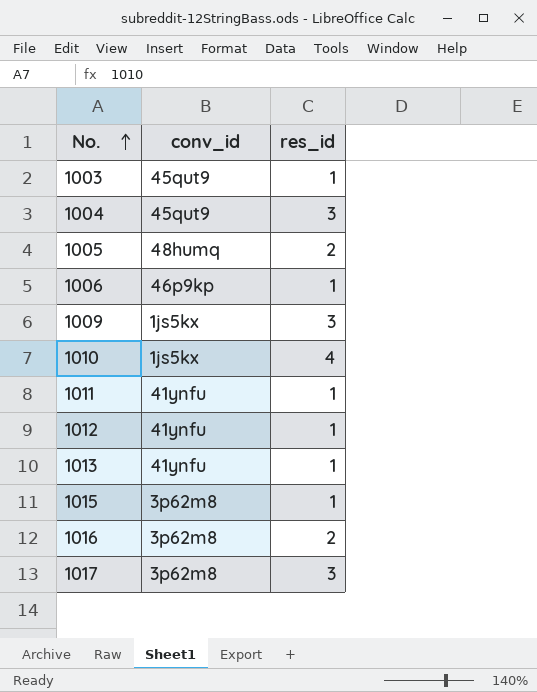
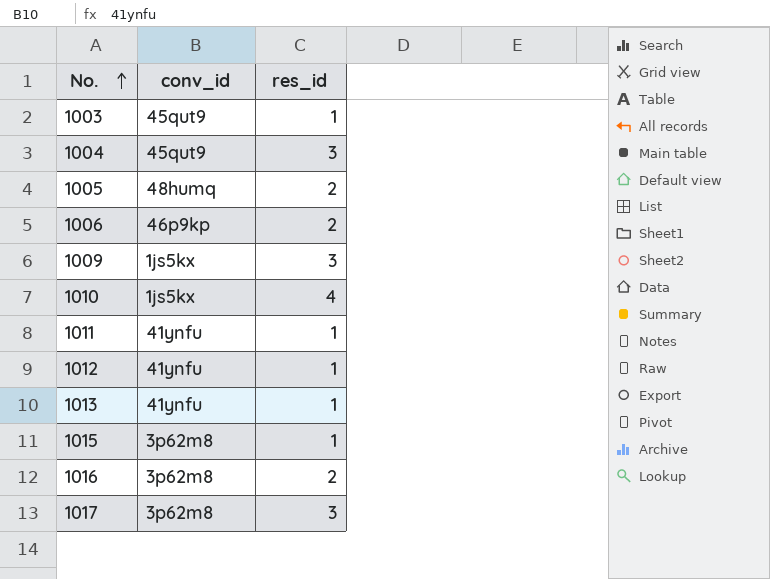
1006 | res_id: 1 -> 2

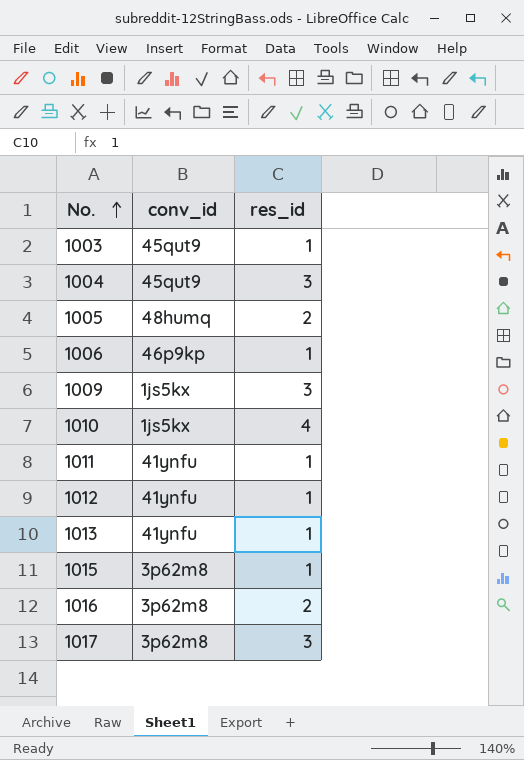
1006 | res_id: 2 -> 1

